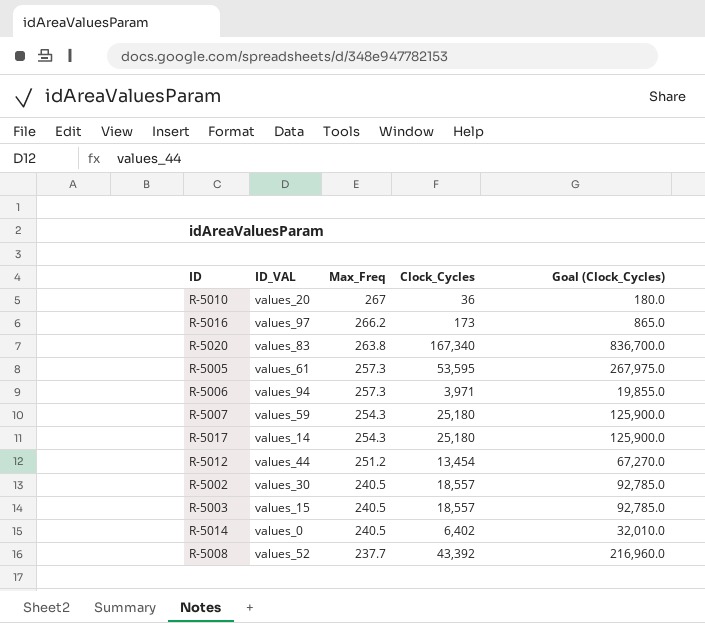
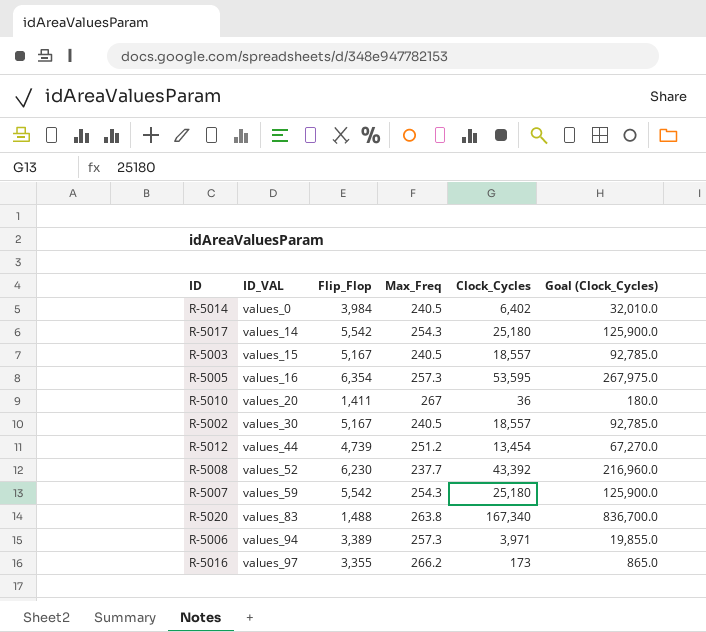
row order: Max_Freq descending -> ID_VAL ascending
column Flip_Flop | position: none -> 3
R-5005 | ID_VAL: values_61 -> values_16

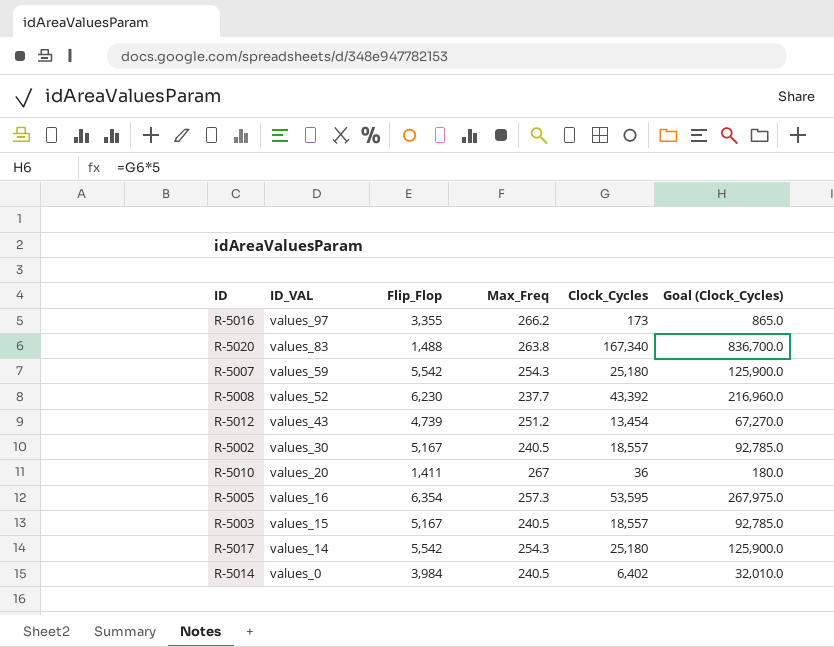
row order: ID_VAL ascending -> ID_VAL descending
row R-5006: values_94 | 3,389 | 257.3 | 3,971 | 19,855.0 -> none
R-5012 | ID_VAL: values_44 -> values_43

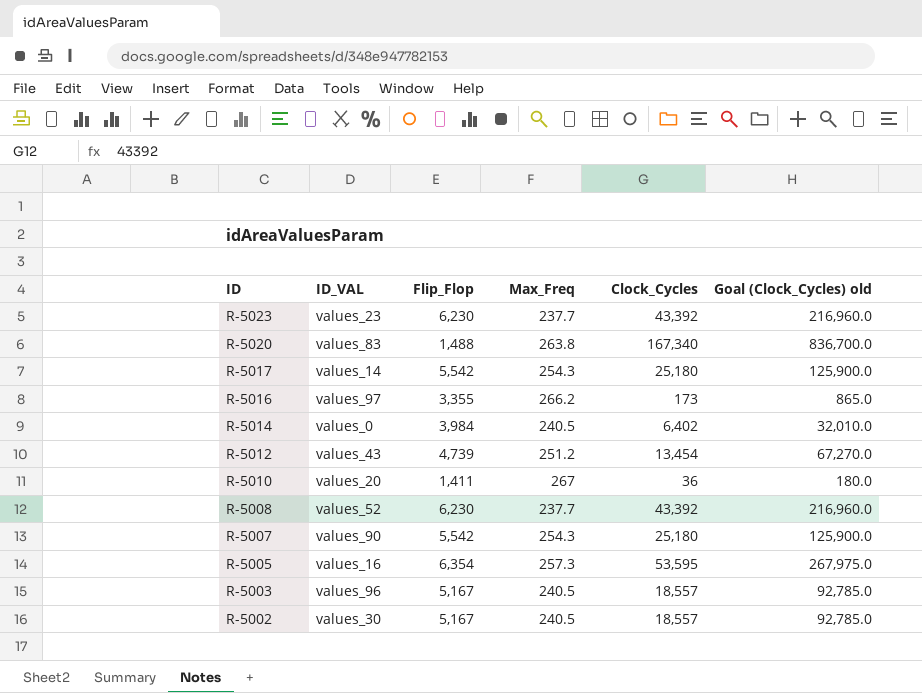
row order: ID_VAL descending -> ID descending
column name: Goal (Clock_Cycles) -> Goal (Clock_Cycles) old
row R-5023: none -> values_23 | 6,230 | 237.7 | 43,392 | 216,960.0
R-5007 | ID_VAL: values_59 -> values_90
R-5003 | ID_VAL: values_15 -> values_96

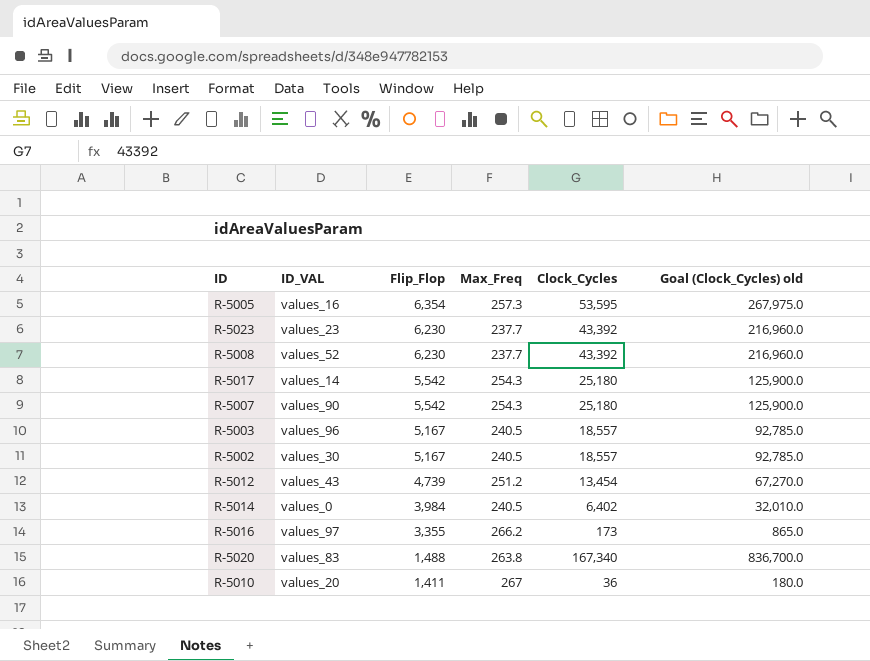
row order: ID descending -> Flip_Flop descending

